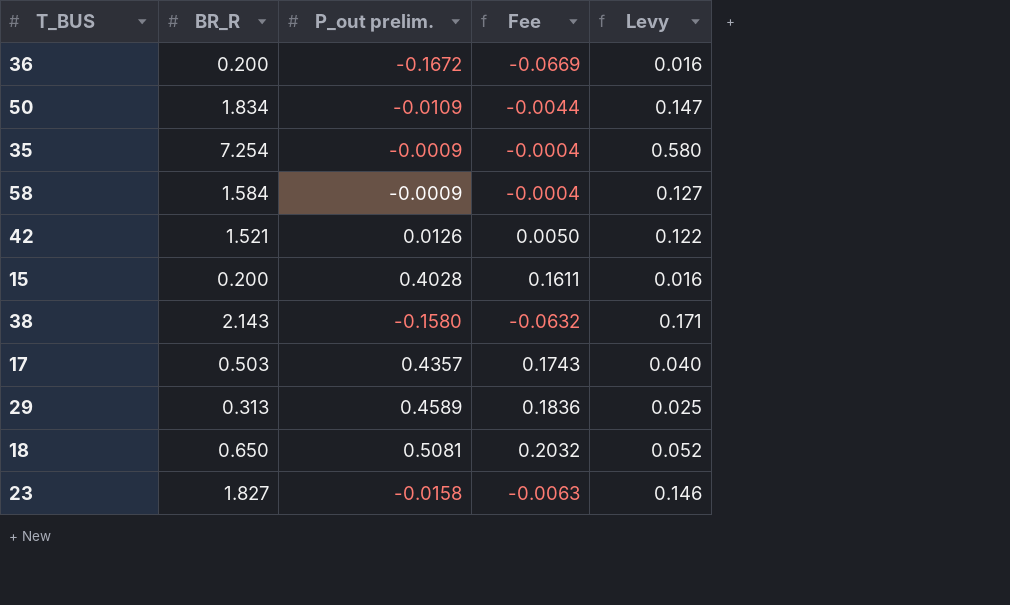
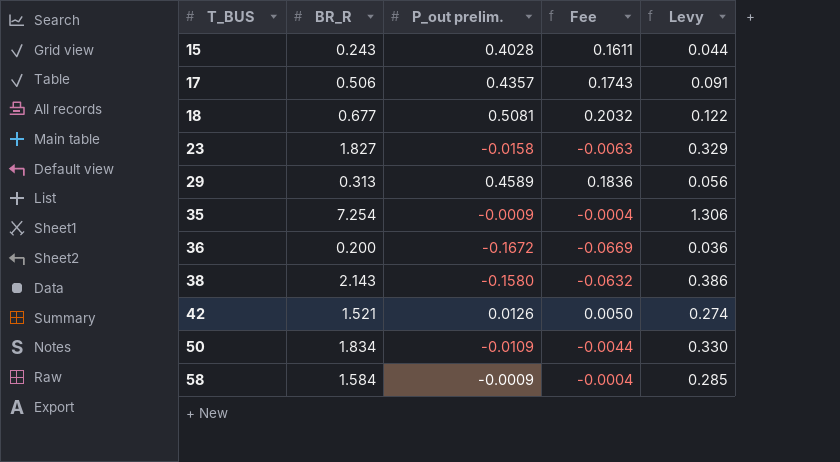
row order: none -> T_BUS ascending
column Levy | formula: [BR_R] * 0.08 -> [BR_R] * 0.18
15 | BR_R: 0.200 -> 0.243
17 | BR_R: 0.503 -> 0.506
18 | BR_R: 0.650 -> 0.677

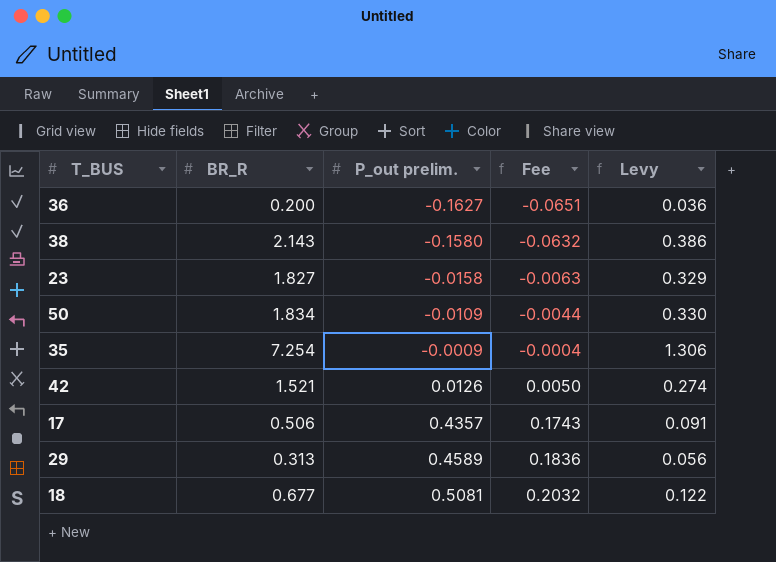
row order: T_BUS ascending -> P_out prelim. ascending
row 15: 0.243 | 0.4028 | 0.1611 | 0.044 -> none
row 58: 1.584 | -0.0009 | -0.0004 | 0.285 -> none
36 | P_out prelim.: -0.1672 -> -0.1627
36 | Fee: -0.0669 -> -0.0651

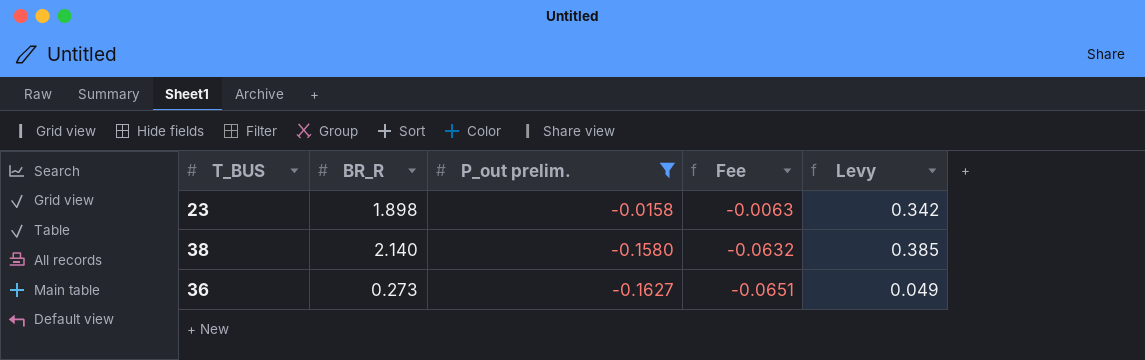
filter: none -> P_out prelim. <= -0.0158
row order: P_out prelim. ascending -> P_out prelim. descending
23 | BR_R: 1.827 -> 1.898
23 | Levy: 0.329 -> 0.342
38 | BR_R: 2.143 -> 2.140
38 | Levy: 0.386 -> 0.385
36 | BR_R: 0.200 -> 0.273
36 | Levy: 0.036 -> 0.049

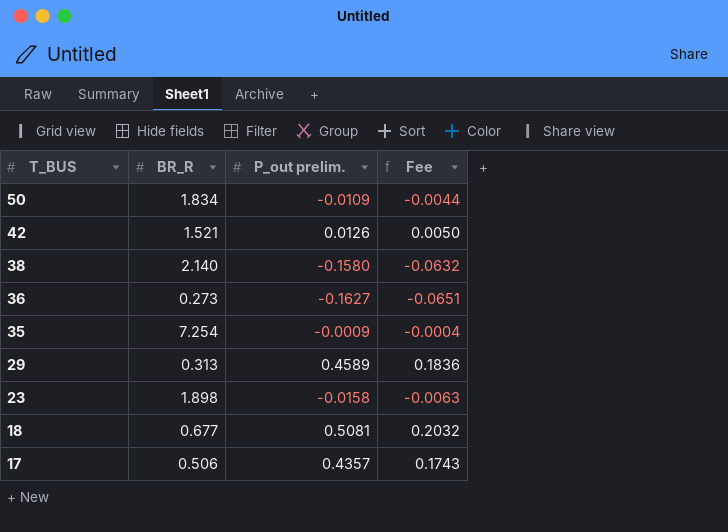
filter: P_out prelim. <= -0.0158 -> none
row order: P_out prelim. descending -> T_BUS descending
column Levy | formula: [BR_R] * 0.18 -> none

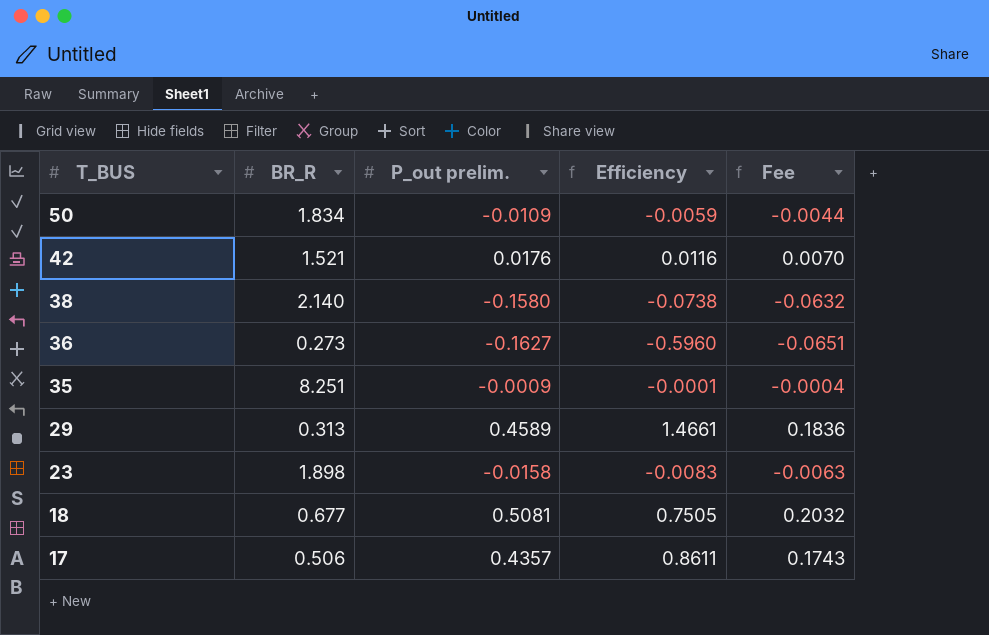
column Efficiency | formula: none -> [P_out prelim.] / [BR_R]
42 | P_out prelim.: 0.0126 -> 0.0176
42 | Fee: 0.0050 -> 0.0070
35 | BR_R: 7.254 -> 8.251

